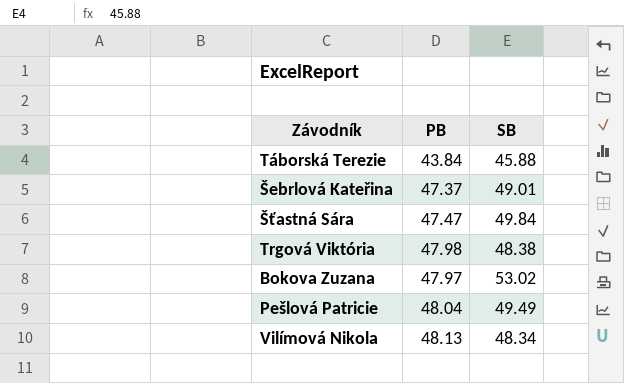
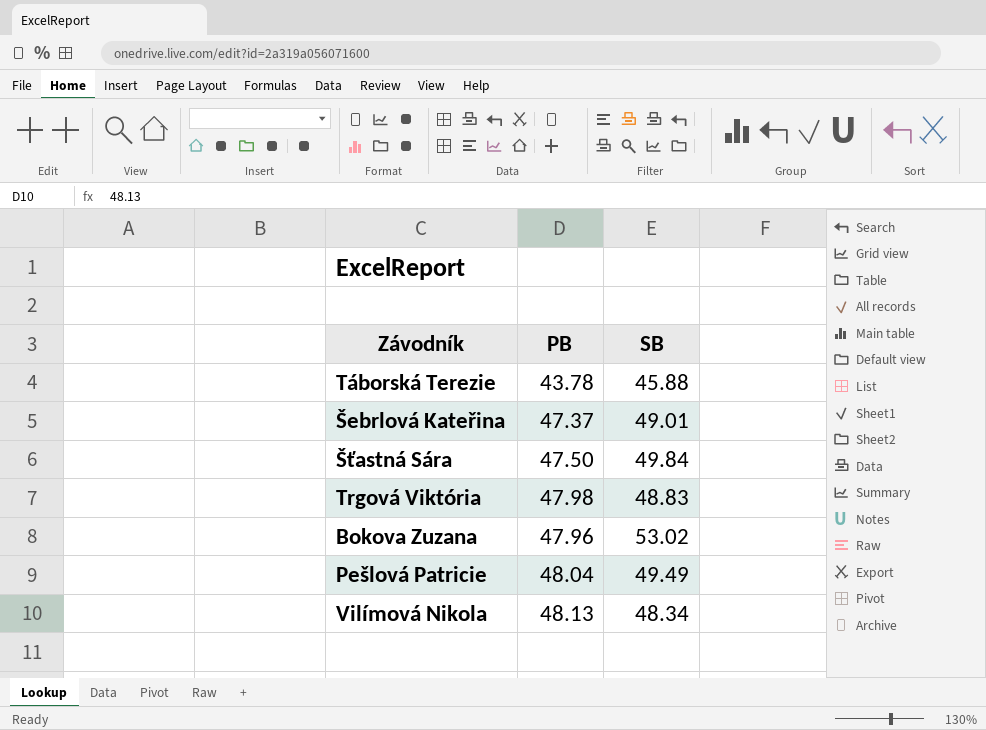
Táborská Terezie | PB: 43.84 -> 43.78
Šťastná Sára | PB: 47.47 -> 47.50
Trgová Viktória | SB: 48.38 -> 48.83
Bokova Zuzana | PB: 47.97 -> 47.96

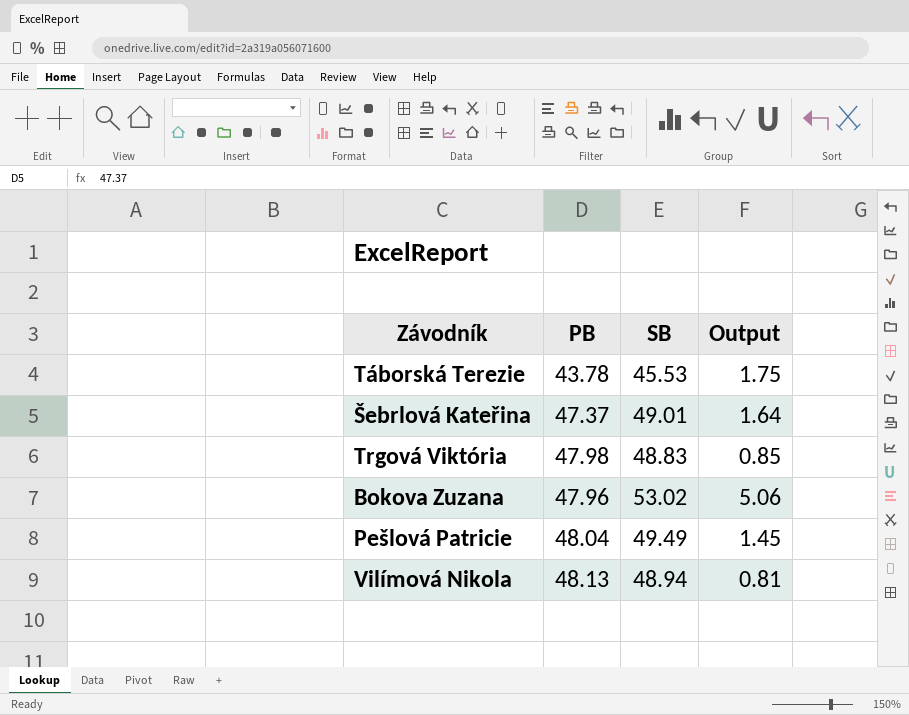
column Output | formula: none -> [SB] - [PB]
row Šťastná Sára: 47.50 | 49.84 -> none
Táborská Terezie | SB: 45.88 -> 45.53
Vilímová Nikola | SB: 48.34 -> 48.94

